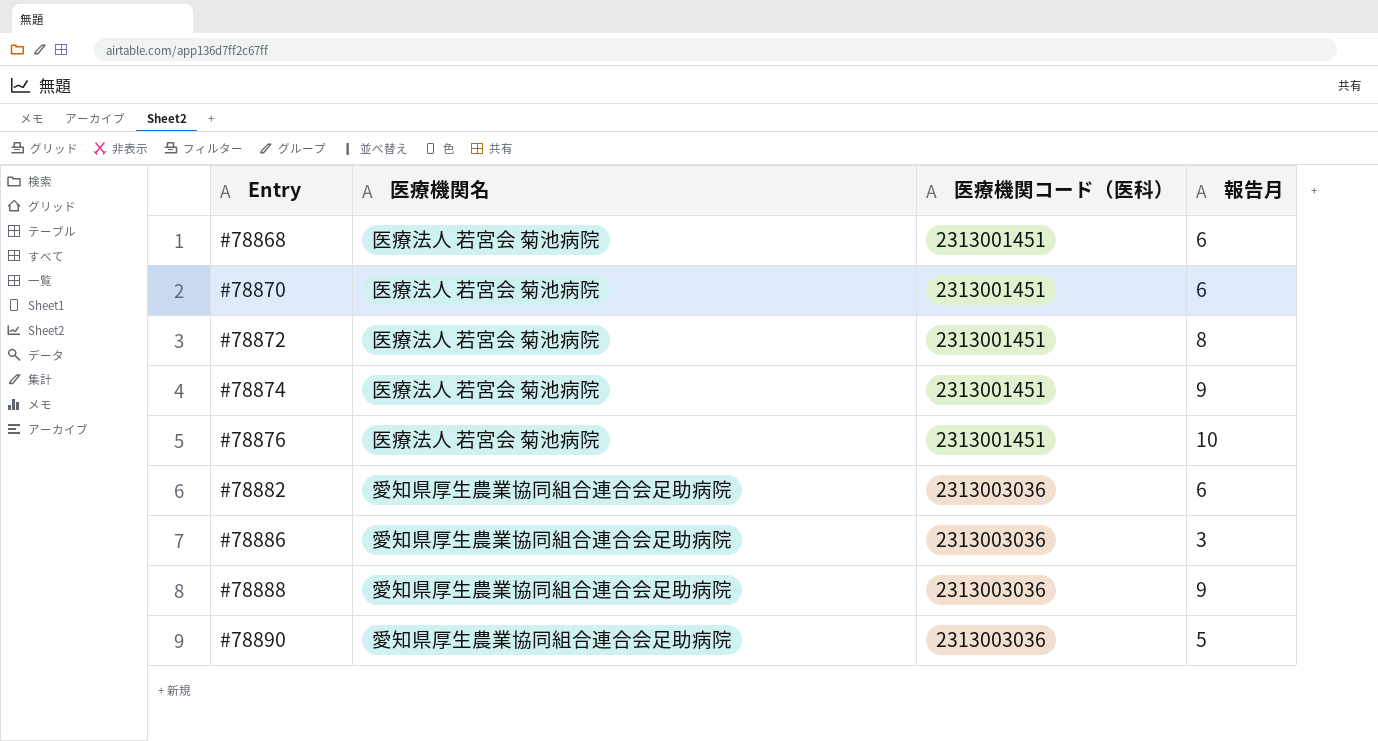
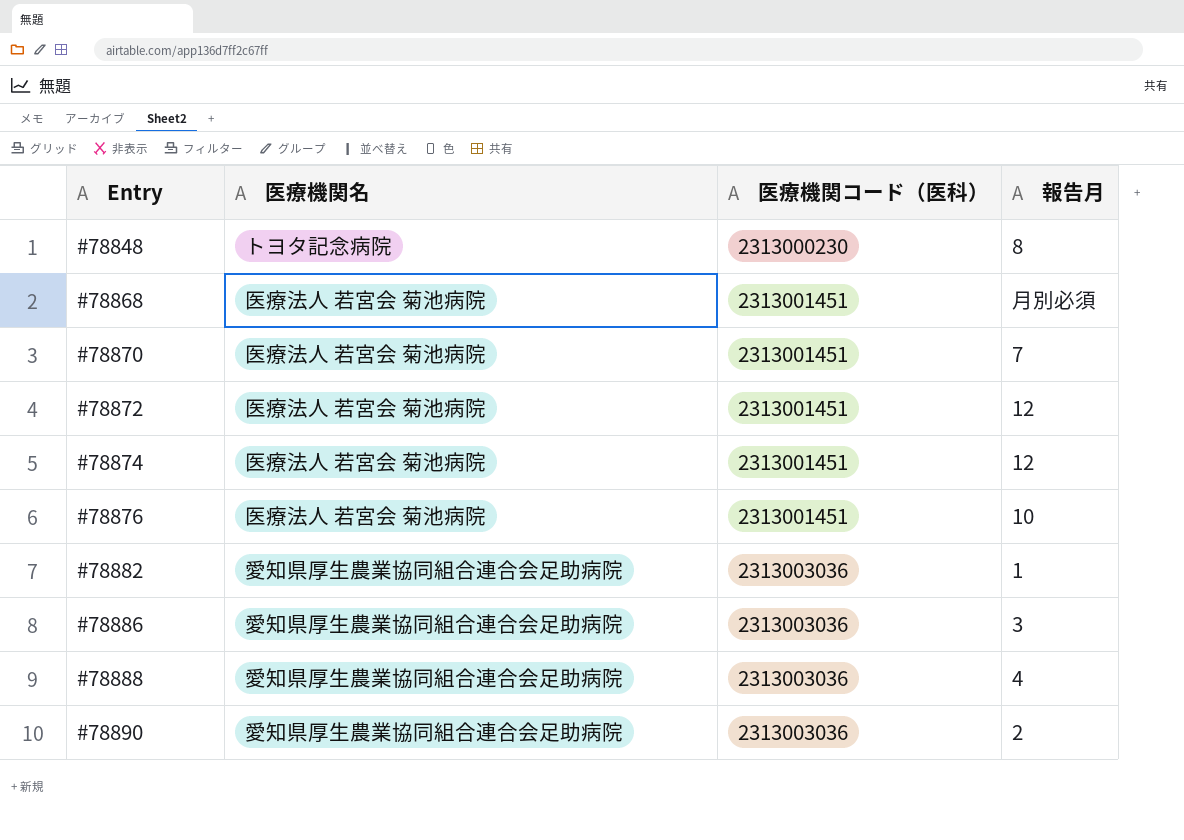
row #78848: none -> トヨタ記念病院 | 2313000230 | 8
#78868 | 報告月: 6 -> 月別必須
#78870 | 報告月: 6 -> 7
#78872 | 報告月: 8 -> 12
#78874 | 報告月: 9 -> 12
#78882 | 報告月: 6 -> 1
#78888 | 報告月: 9 -> 4
#78890 | 報告月: 5 -> 2

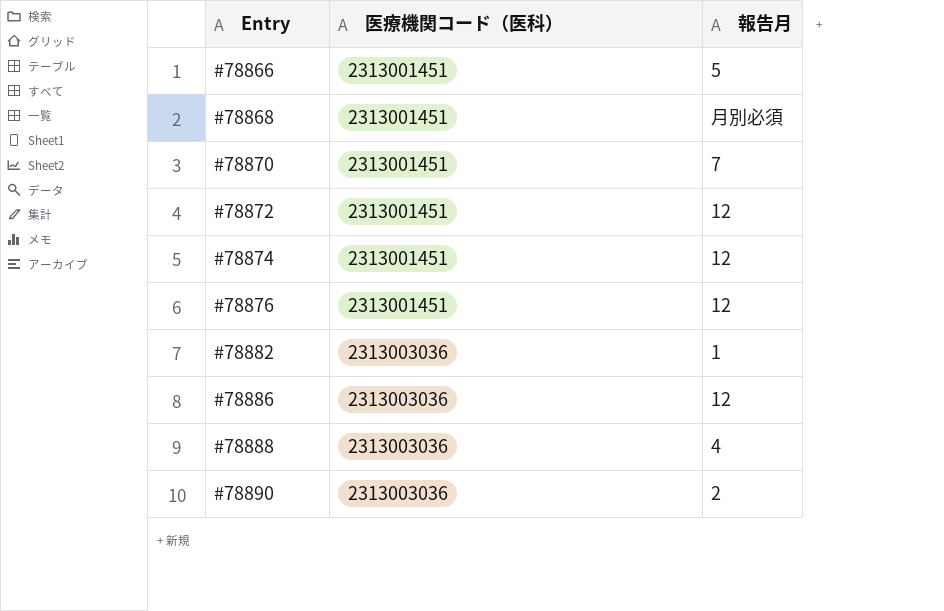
column 医療機関名 | position: 2 -> none
row #78848: トヨタ記念病院 | 2313000230 | 8 -> none
row #78866: none -> 2313001451 | 5
#78876 | 報告月: 10 -> 12
#78886 | 報告月: 3 -> 12

